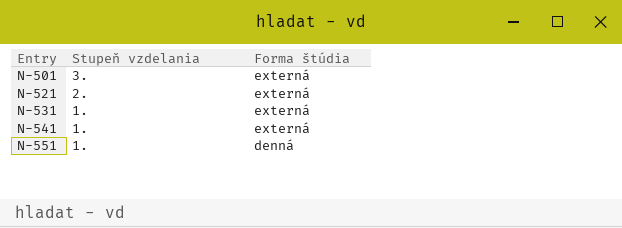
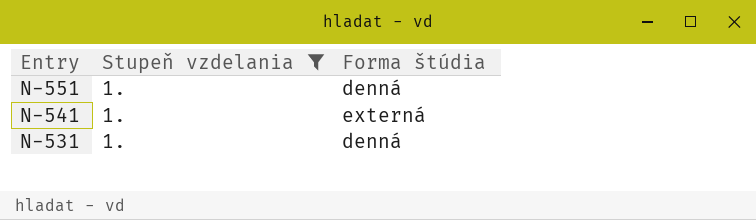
filter: none -> Stupeň vzdelania = 1.
row order: Entry ascending -> Entry descending
N-531 | Forma štúdia: externá -> denná

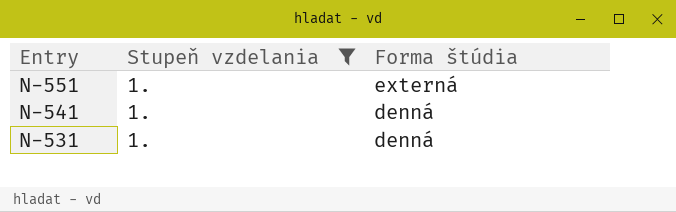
N-551 | Forma štúdia: denná -> externá
N-541 | Forma štúdia: externá -> denná

